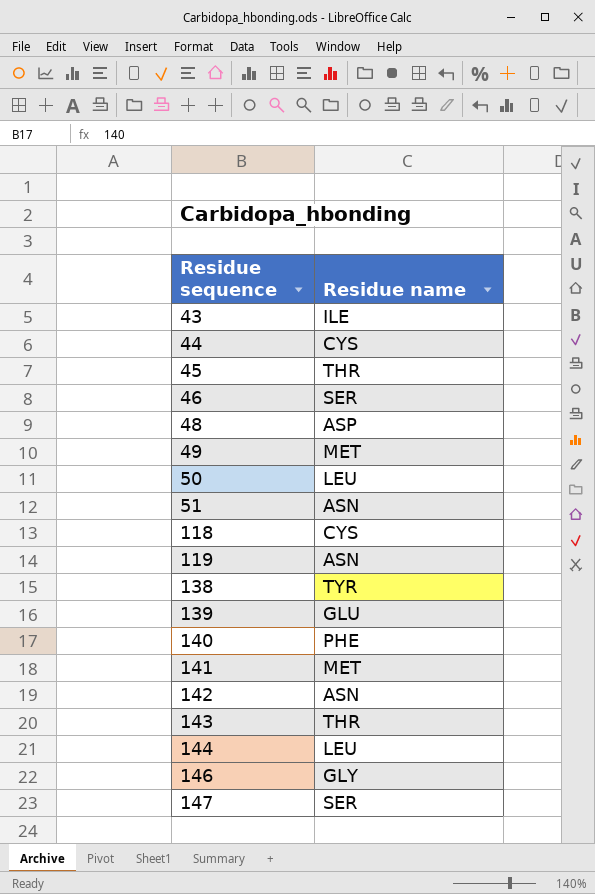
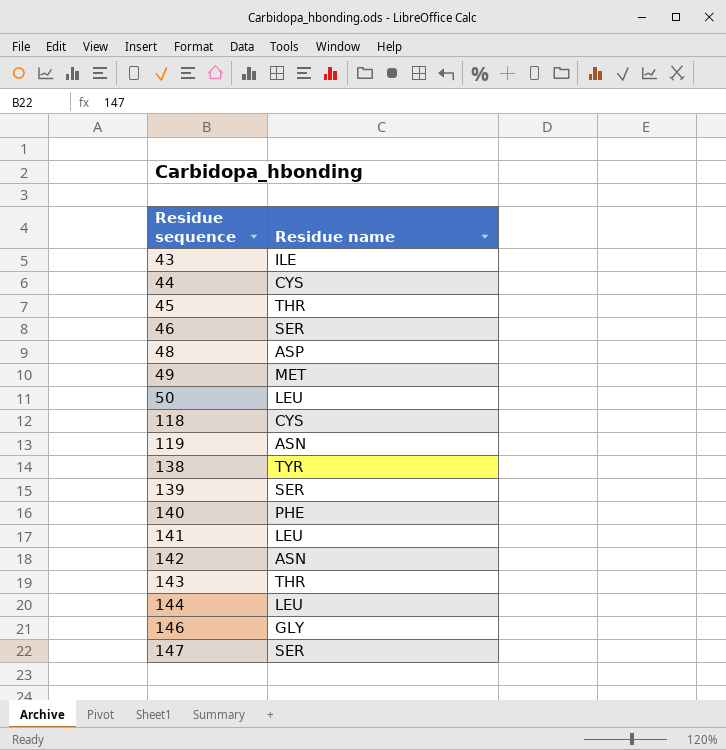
row 51: ASN -> none
139 | Residue name: GLU -> SER
141 | Residue name: MET -> LEU

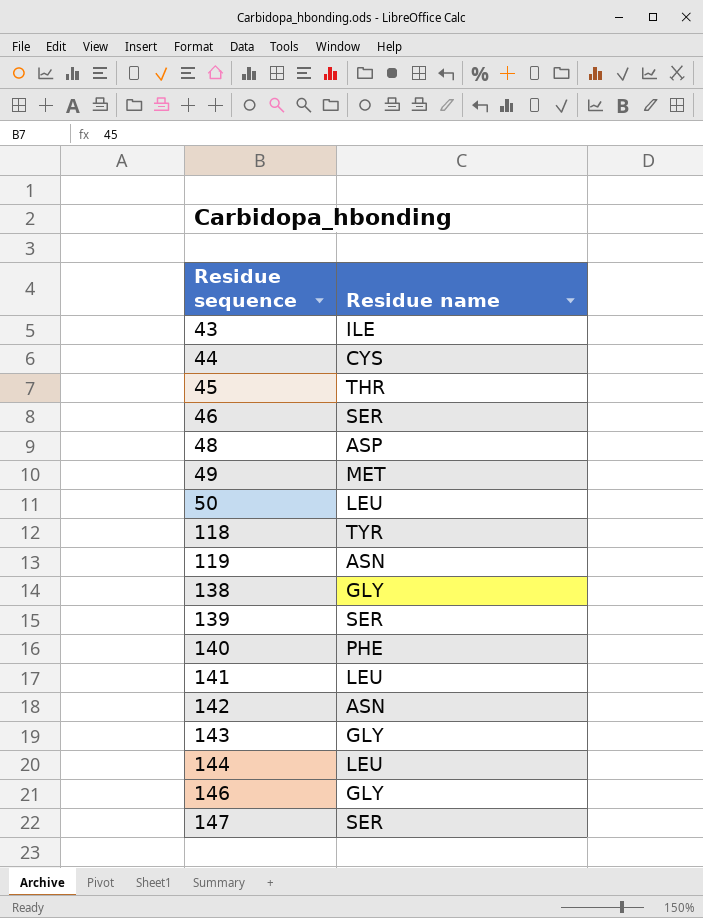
118 | Residue name: CYS -> TYR
138 | Residue name: TYR -> GLY
143 | Residue name: THR -> GLY

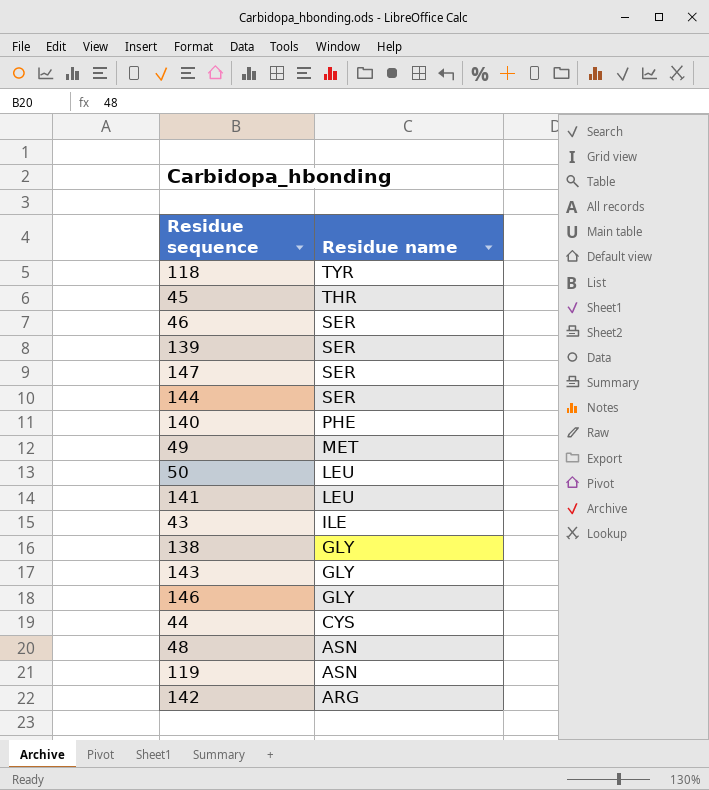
row order: Residue sequence ascending -> Residue name descending
144 | Residue name: LEU -> SER
48 | Residue name: ASP -> ASN
142 | Residue name: ASN -> ARG

